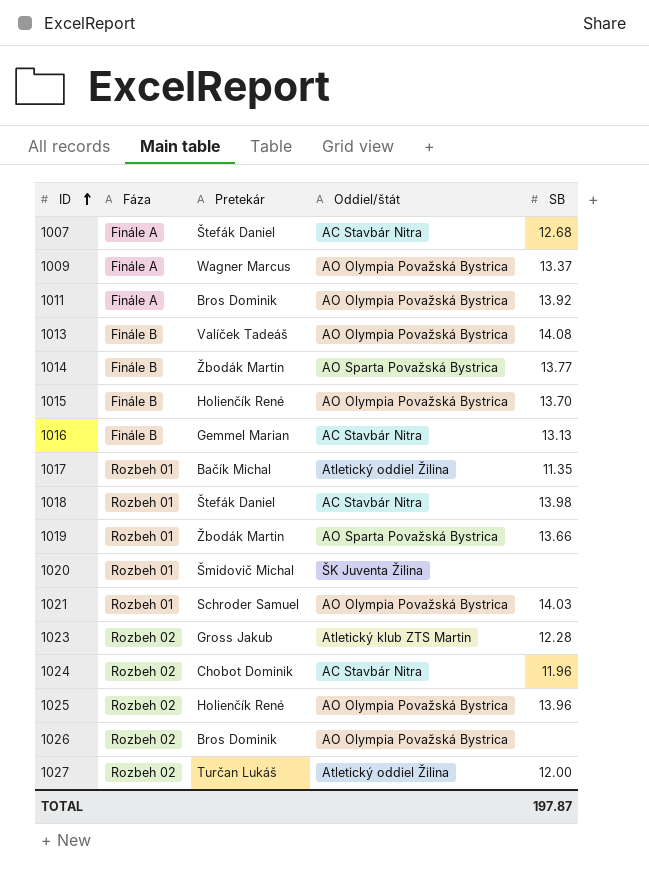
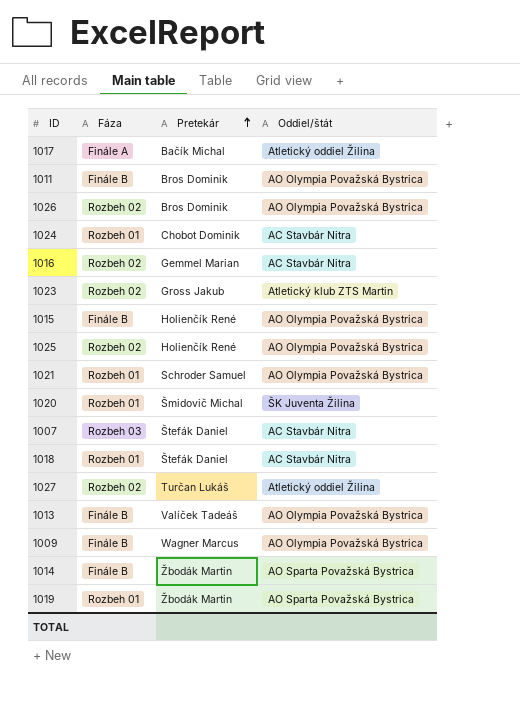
row order: ID ascending -> Pretekár ascending
column SB | position: 5 -> none
1017 | Fáza: Rozbeh 01 -> Finále A
1011 | Fáza: Finále A -> Finále B
1024 | Fáza: Rozbeh 02 -> Rozbeh 01
1016 | Fáza: Finále B -> Rozbeh 02
1007 | Fáza: Finále A -> Rozbeh 03
1009 | Fáza: Finále A -> Finále B

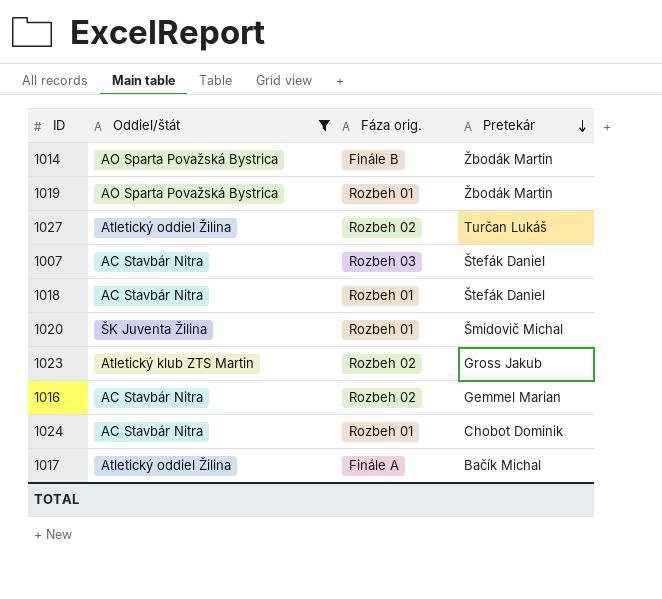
filter: none -> Oddiel/štát != AO Olympia Považská Bystrica
row order: Pretekár ascending -> Pretekár descending
column Oddiel/štát | position: 4 -> 2
column name: Fáza -> Fáza orig.

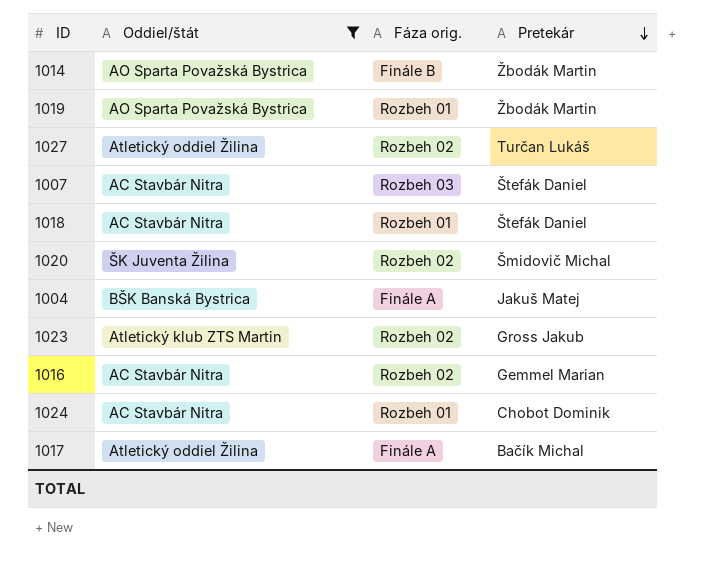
1020 | Fáza orig.: Rozbeh 01 -> Rozbeh 02
row 1004: none -> BŠK Banská Bystrica | Finále A | Jakuš Matej

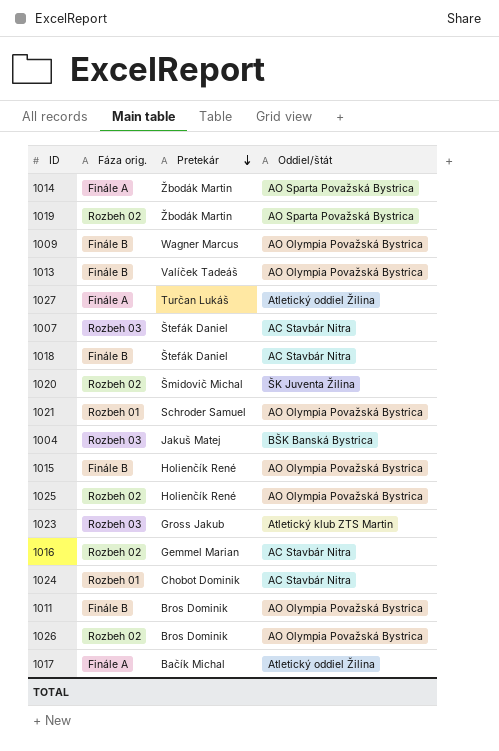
filter: Oddiel/štát != AO Olympia Považská Bystrica -> none
column Oddiel/štát | position: 2 -> 4
1014 | Fáza orig.: Finále B -> Finále A
1019 | Fáza orig.: Rozbeh 01 -> Rozbeh 02
1027 | Fáza orig.: Rozbeh 02 -> Finále A
1018 | Fáza orig.: Rozbeh 01 -> Finále B
1004 | Fáza orig.: Finále A -> Rozbeh 03
1023 | Fáza orig.: Rozbeh 02 -> Rozbeh 03

